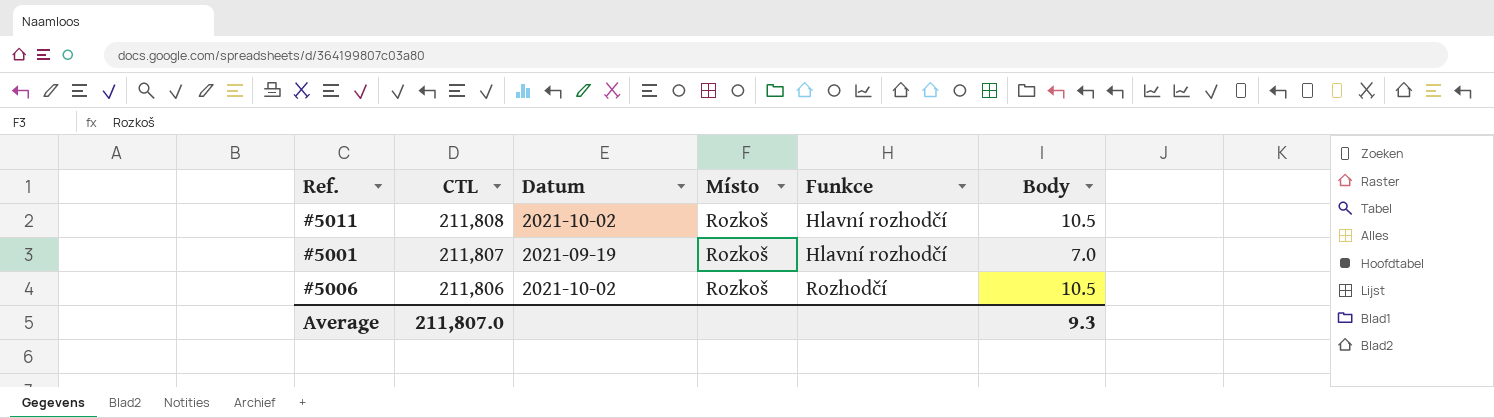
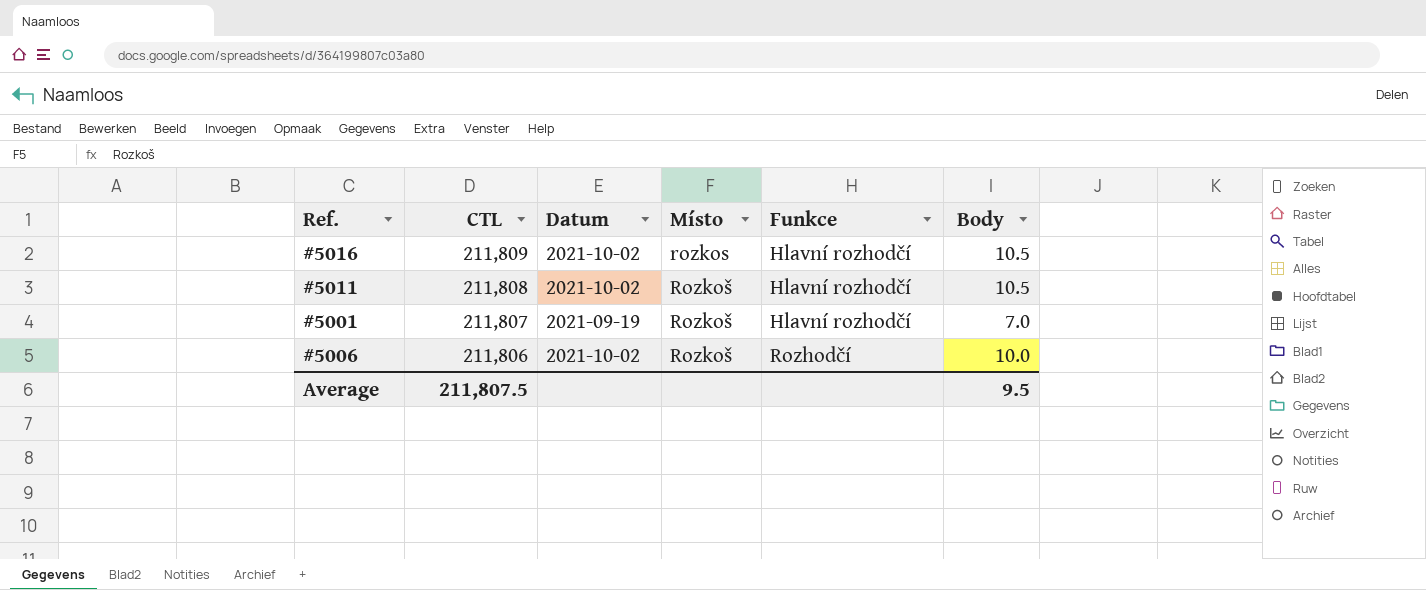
row #5016: none -> 211,809 | 2021-10-02 | rozkos | Hlavní rozhodčí | 10.5
#5006 | Body: 10.5 -> 10.0
Average | CTL: 211,807.0 -> 211,807.5
Average | Body: 9.3 -> 9.5

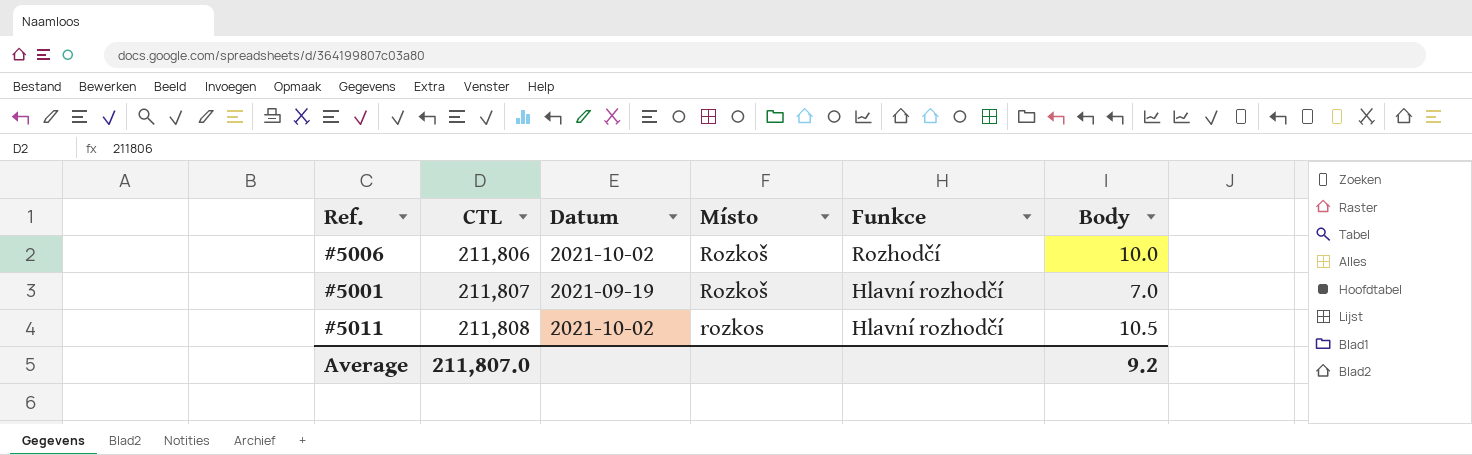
row order: CTL descending -> CTL ascending
row #5016: 211,809 | 2021-10-02 | rozkos | Hlavní rozhodčí | 10.5 -> none
#5011 | Místo: Rozkoš -> rozkos
Average | CTL: 211,807.5 -> 211,807.0
Average | Body: 9.5 -> 9.2

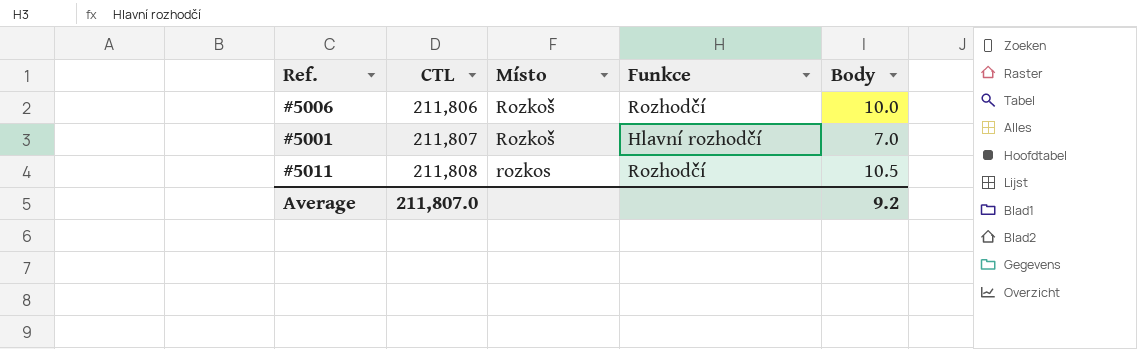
column Datum | position: 3 -> none
#5011 | Funkce: Hlavní rozhodčí -> Rozhodčí

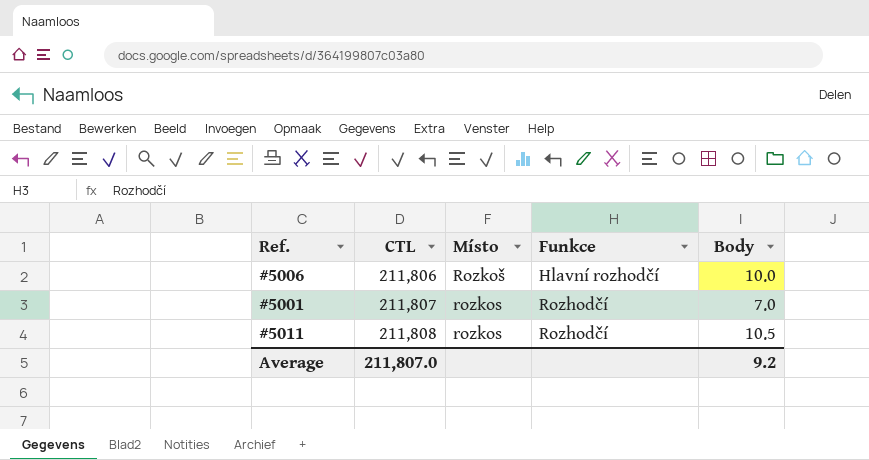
#5006 | Funkce: Rozhodčí -> Hlavní rozhodčí
#5001 | Místo: Rozkoš -> rozkos
#5001 | Funkce: Hlavní rozhodčí -> Rozhodčí

